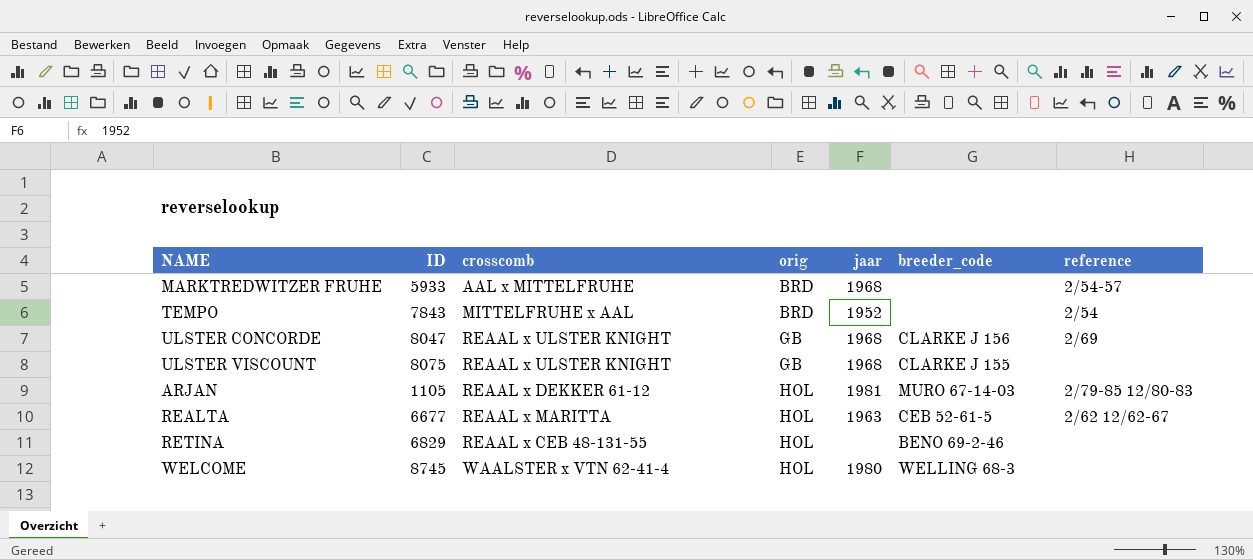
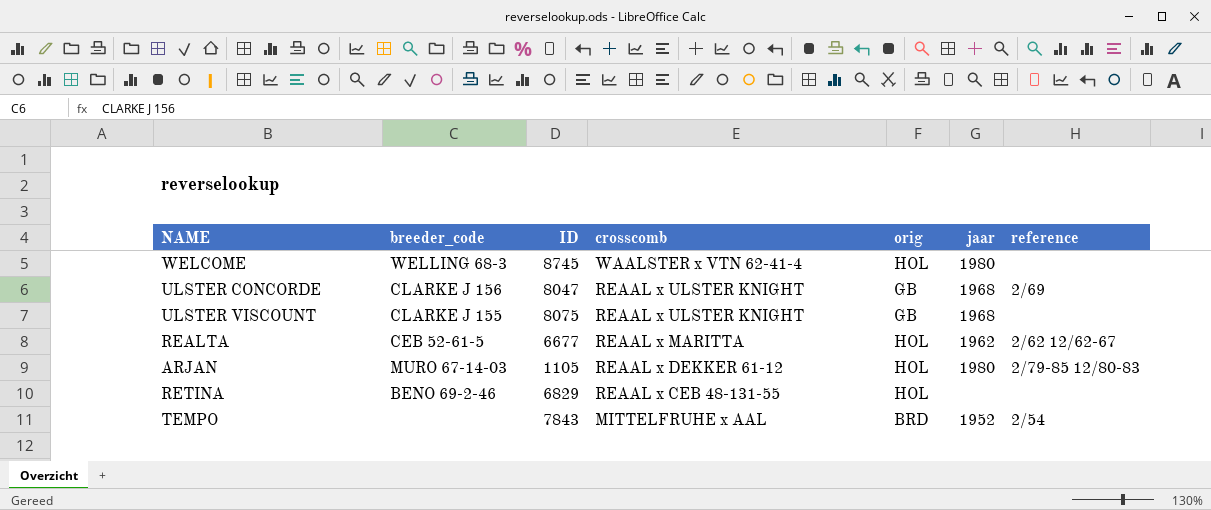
row order: orig ascending -> crosscomb descending
column breeder_code | position: 6 -> 2
row MARKTREDWITZER FRUHE: 5933 | AAL x MITTELFRUHE | BRD | 1968 | none | 2/54-57 -> none
REALTA | jaar: 1963 -> 1962
ARJAN | jaar: 1981 -> 1980

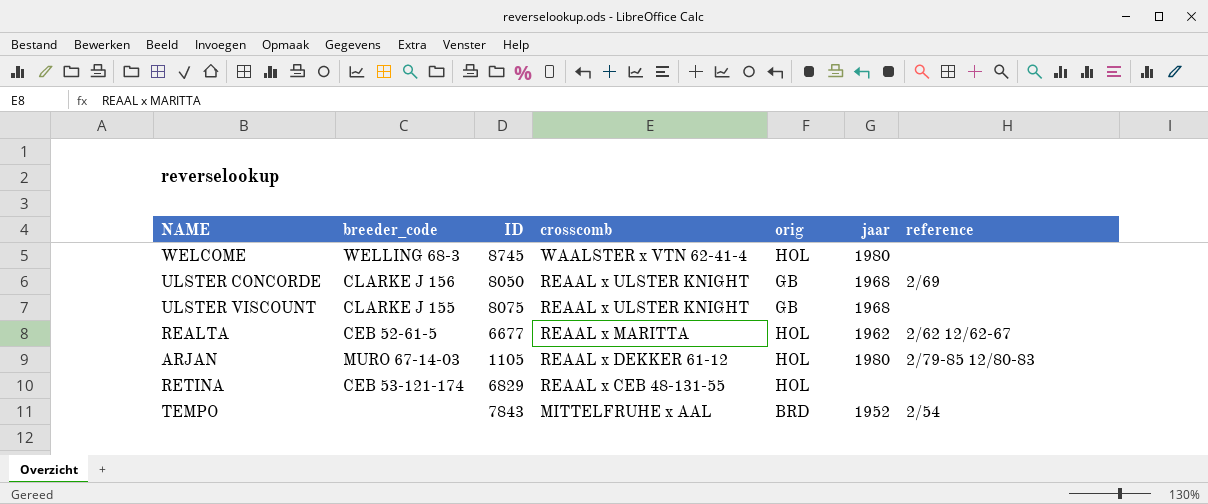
ULSTER CONCORDE | ID: 8047 -> 8050
RETINA | breeder_code: BENO 69-2-46 -> CEB 53-121-174

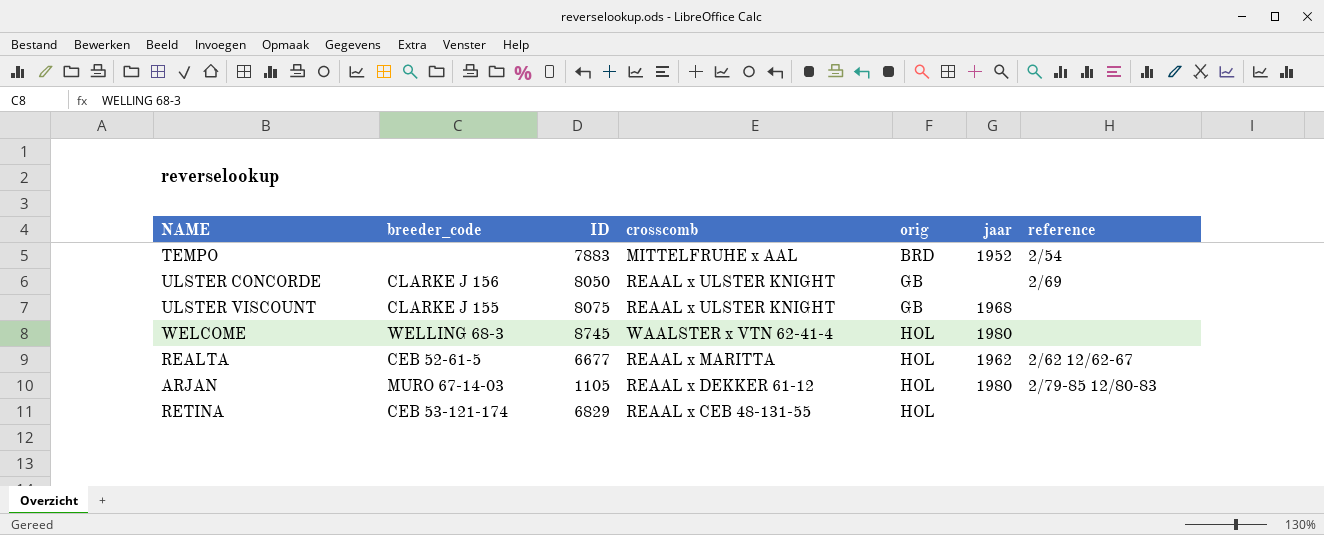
row order: crosscomb descending -> orig ascending
TEMPO | ID: 7843 -> 7883
ULSTER CONCORDE | jaar: 1968 -> none

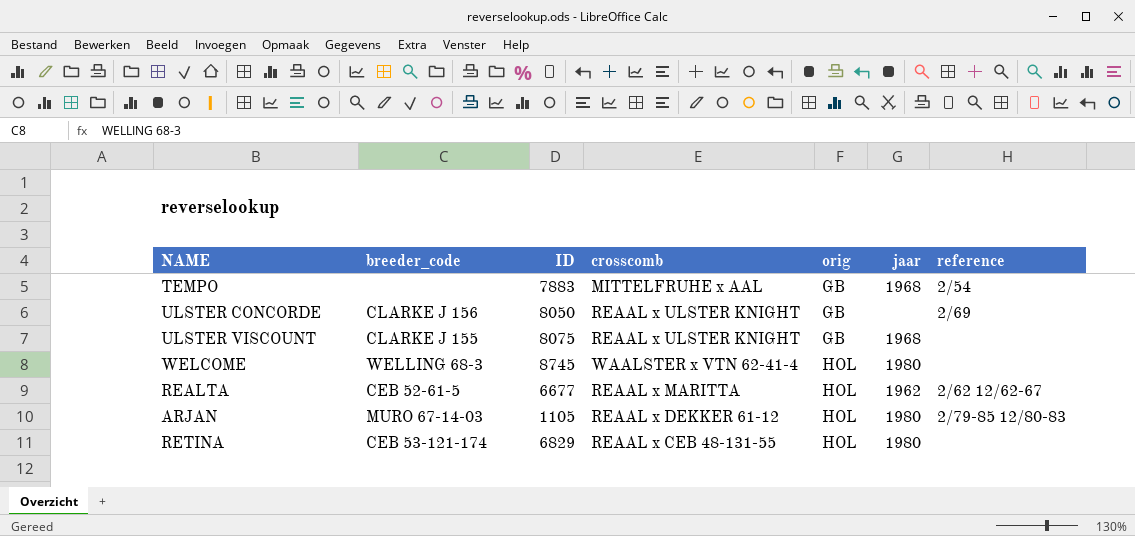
TEMPO | orig: BRD -> GB
TEMPO | jaar: 1952 -> 1968
RETINA | jaar: none -> 1980

